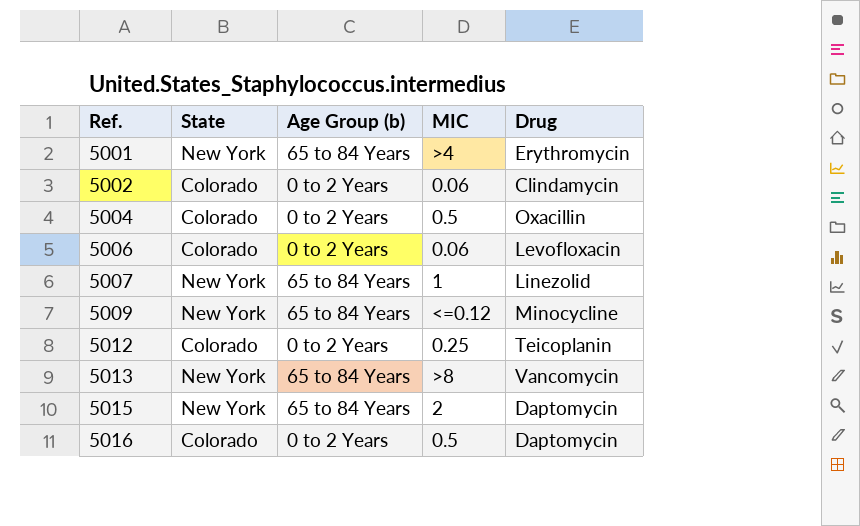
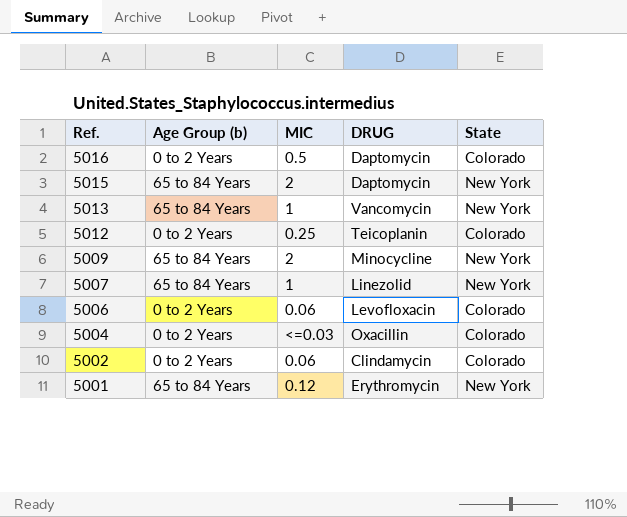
row order: Ref. ascending -> Ref. descending
column name: Drug -> DRUG
column State | position: 2 -> 5
5013 | MIC: >8 -> 1
5009 | MIC: <=0.12 -> 2
5004 | MIC: 0.5 -> <=0.03
5001 | MIC: >4 -> 0.12

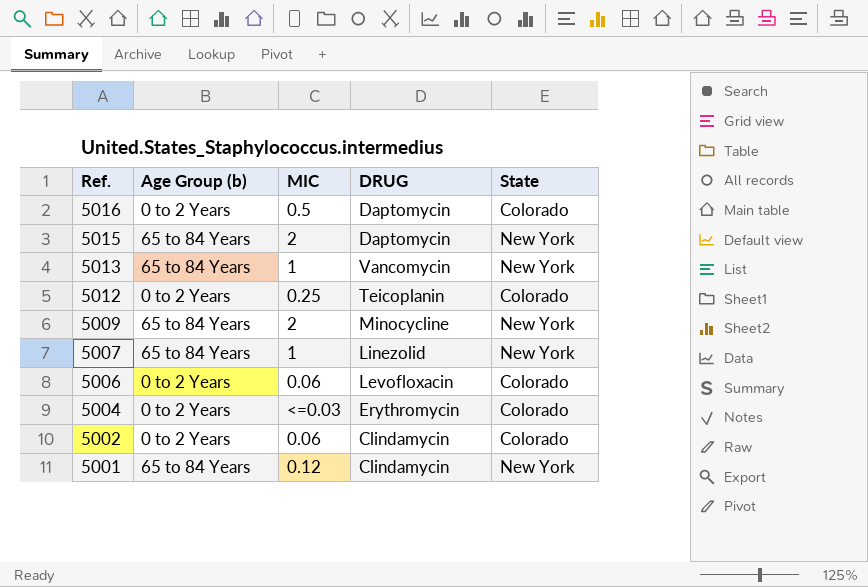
5004 | DRUG: Oxacillin -> Erythromycin
5001 | DRUG: Erythromycin -> Clindamycin

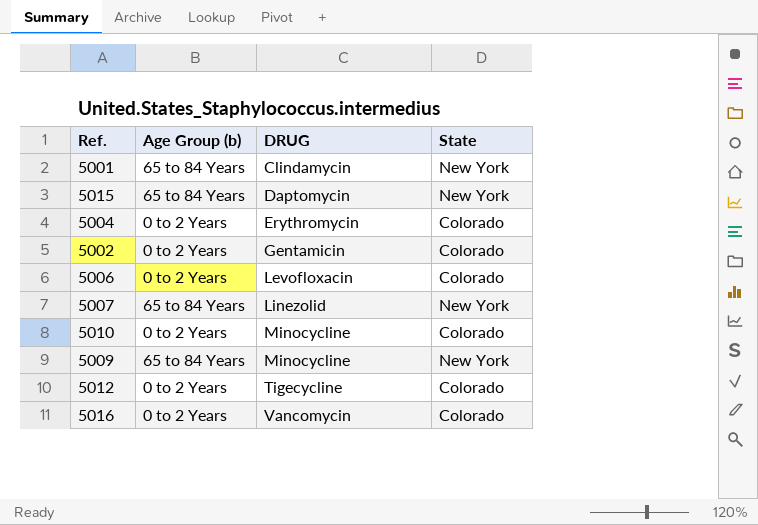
row order: Ref. descending -> DRUG ascending
column MIC | position: 3 -> none
row 5013: 65 to 84 Years | 1 | Vancomycin | New York -> none
5002 | DRUG: Clindamycin -> Gentamicin
row 5010: none -> 0 to 2 Years | Minocycline | Colorado
5012 | DRUG: Teicoplanin -> Tigecycline
5016 | DRUG: Daptomycin -> Vancomycin

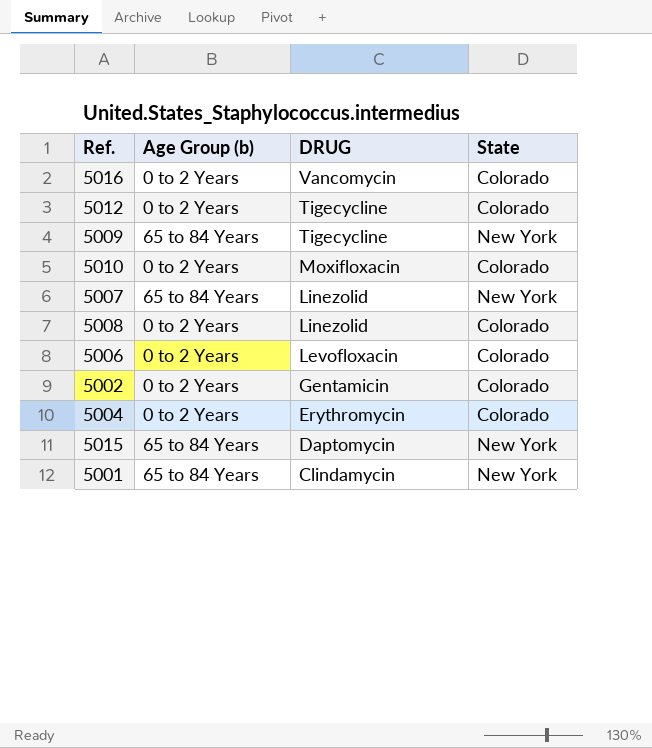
row order: DRUG ascending -> DRUG descending
5009 | DRUG: Minocycline -> Tigecycline
5010 | DRUG: Minocycline -> Moxifloxacin
row 5008: none -> 0 to 2 Years | Linezolid | Colorado

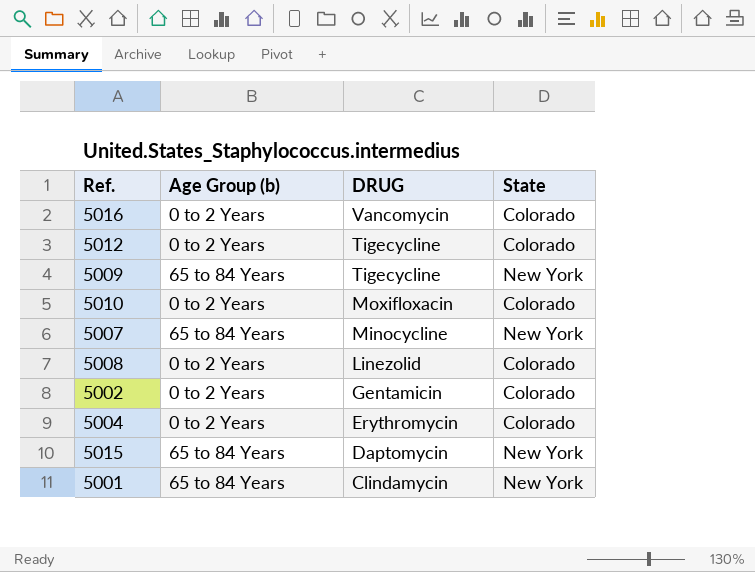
row 5006: 0 to 2 Years | Levofloxacin | Colorado -> none
5007 | DRUG: Linezolid -> Minocycline

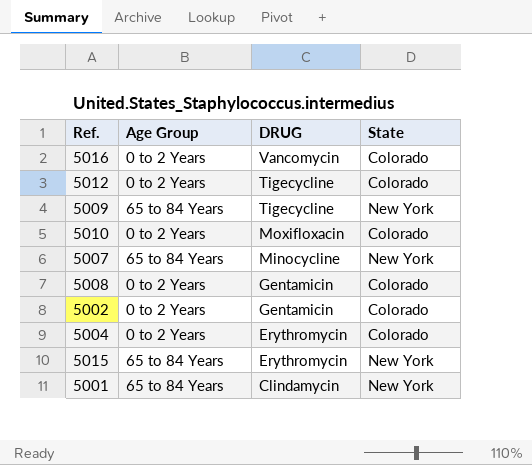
column name: Age Group (b) -> Age Group
5008 | DRUG: Linezolid -> Gentamicin
5015 | DRUG: Daptomycin -> Erythromycin

